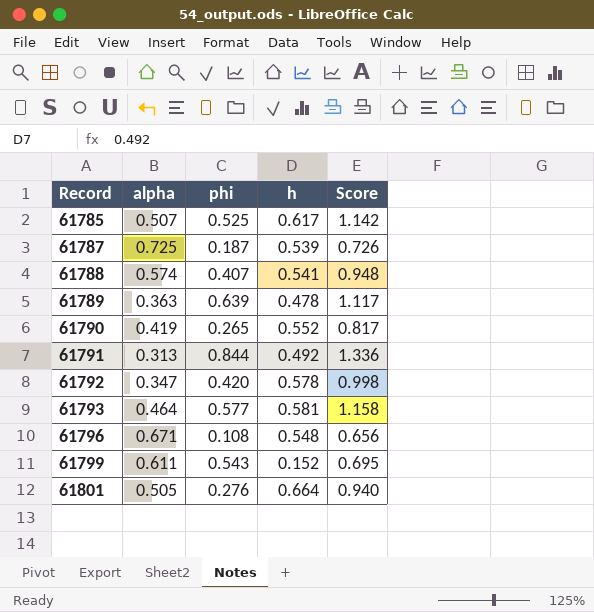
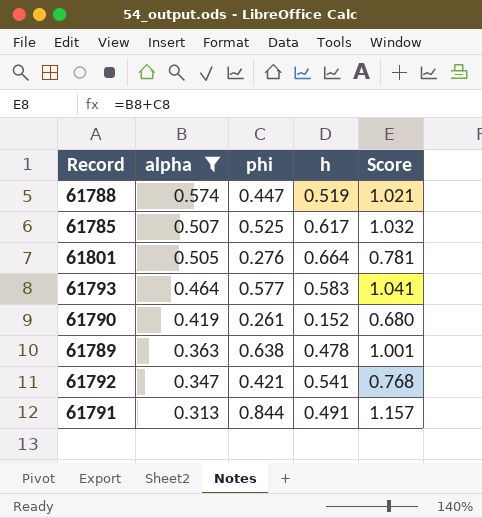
filter: none -> alpha <= 0.574
row order: Record ascending -> alpha descending
column Score | formula: [phi] + [h] -> [alpha] + [phi]
61788 | phi: 0.407 -> 0.447
61788 | h: 0.541 -> 0.519
61793 | h: 0.581 -> 0.583
61790 | phi: 0.265 -> 0.261
61790 | h: 0.552 -> 0.152
61789 | phi: 0.639 -> 0.638
61792 | phi: 0.420 -> 0.421
61792 | h: 0.578 -> 0.541
61791 | h: 0.492 -> 0.491

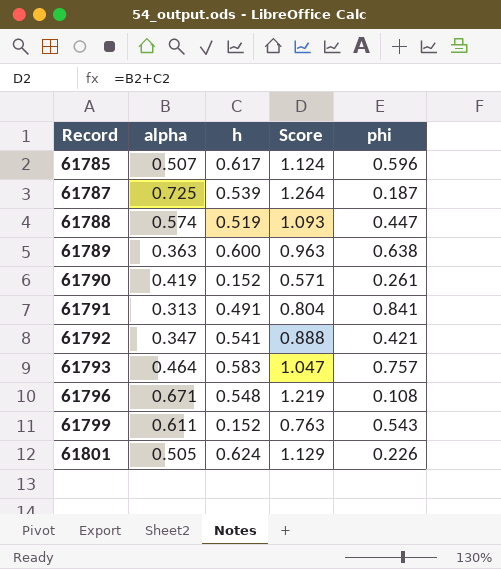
filter: alpha <= 0.574 -> none
row order: alpha descending -> Record ascending
column Score | formula: [alpha] + [phi] -> [alpha] + [h]
column phi | position: 3 -> 5
61785 | phi: 0.525 -> 0.596
61789 | h: 0.478 -> 0.600
61791 | phi: 0.844 -> 0.841
61793 | phi: 0.577 -> 0.757
61801 | h: 0.664 -> 0.624
61801 | phi: 0.276 -> 0.226

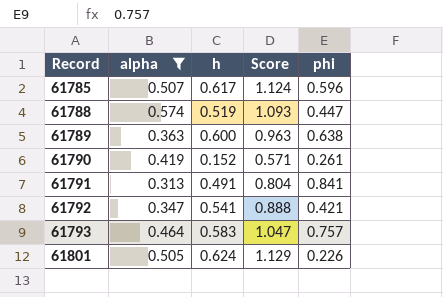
filter: none -> alpha <= 0.574

